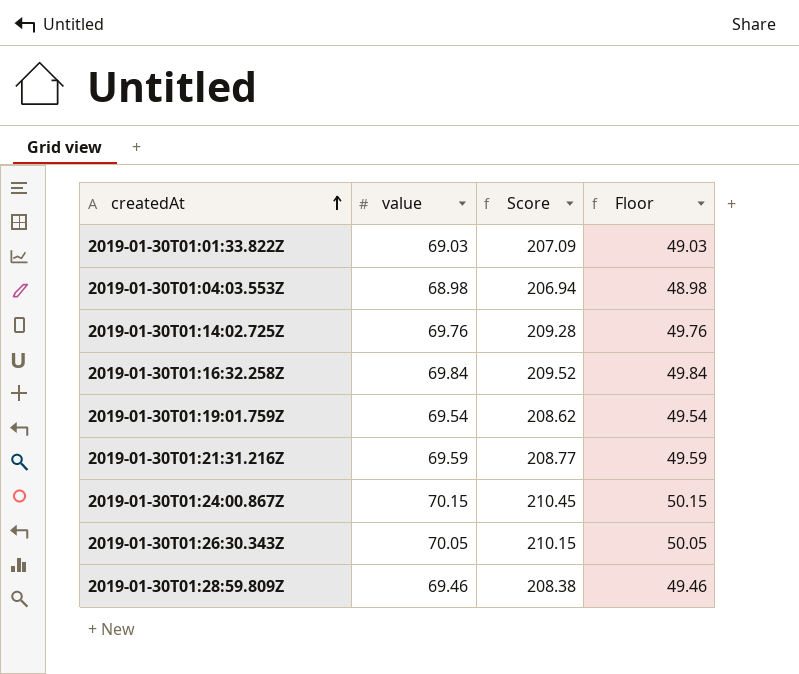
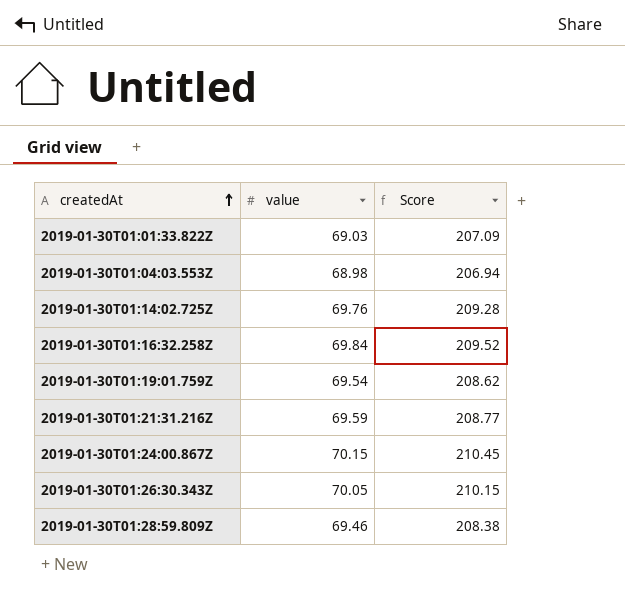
column Floor | formula: [value] - 20 -> none

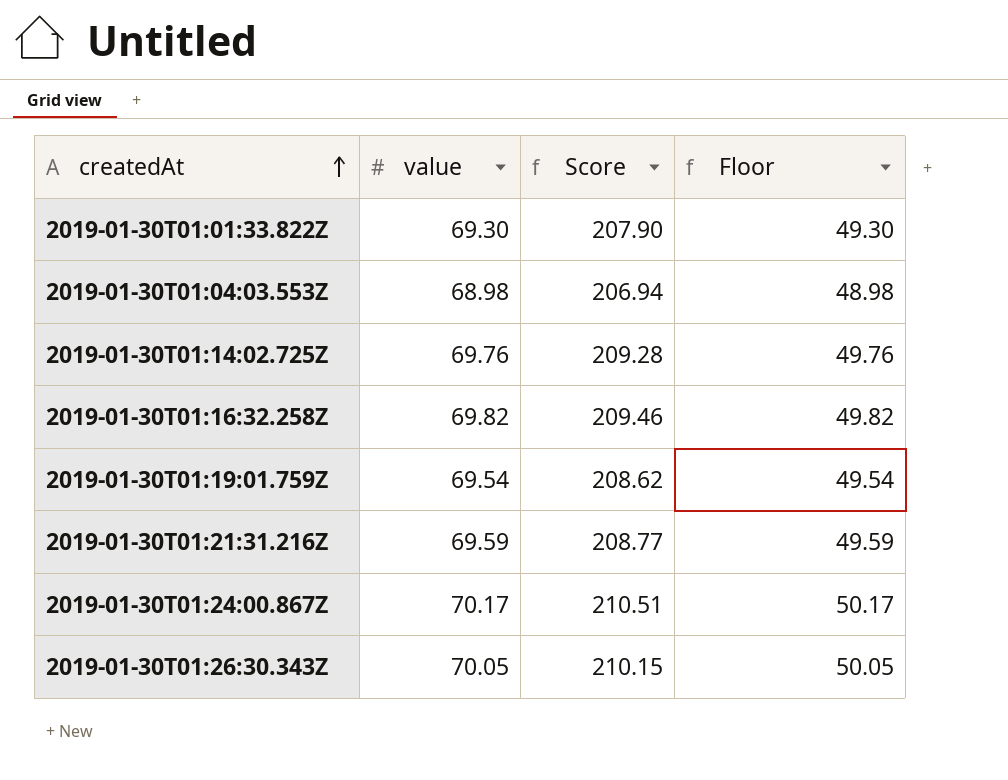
column Floor | formula: none -> [value] - 20
row 2019-01-30T01:28:59.809Z: 69.46 | 208.38 -> none
2019-01-30T01:01:33.822Z | value: 69.03 -> 69.30
2019-01-30T01:01:33.822Z | Score: 207.09 -> 207.90
2019-01-30T01:16:32.258Z | value: 69.84 -> 69.82
2019-01-30T01:16:32.258Z | Score: 209.52 -> 209.46
2019-01-30T01:24:00.867Z | value: 70.15 -> 70.17
2019-01-30T01:24:00.867Z | Score: 210.45 -> 210.51

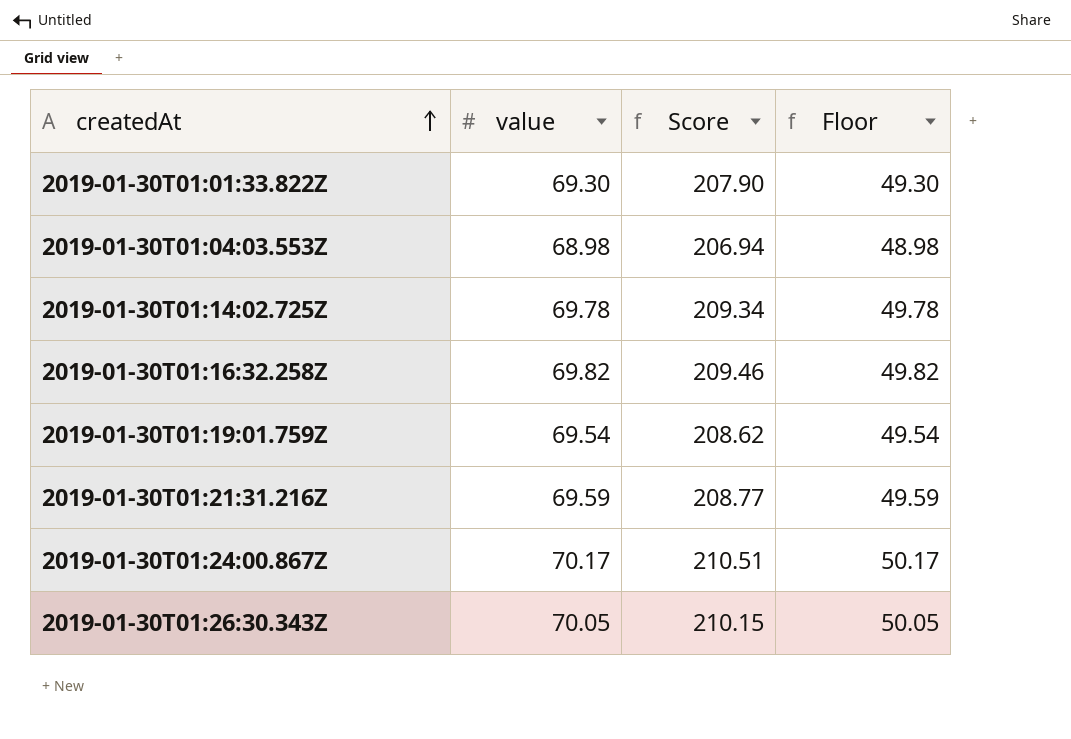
2019-01-30T01:14:02.725Z | value: 69.76 -> 69.78
2019-01-30T01:14:02.725Z | Score: 209.28 -> 209.34
2019-01-30T01:14:02.725Z | Floor: 49.76 -> 49.78

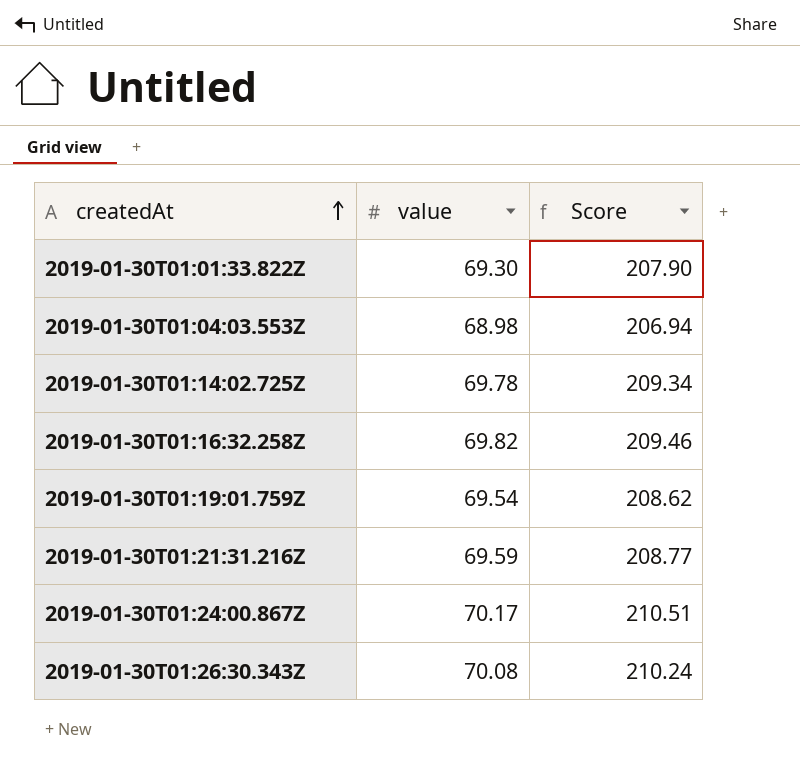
column Floor | formula: [value] - 20 -> none
2019-01-30T01:26:30.343Z | value: 70.05 -> 70.08
2019-01-30T01:26:30.343Z | Score: 210.15 -> 210.24

